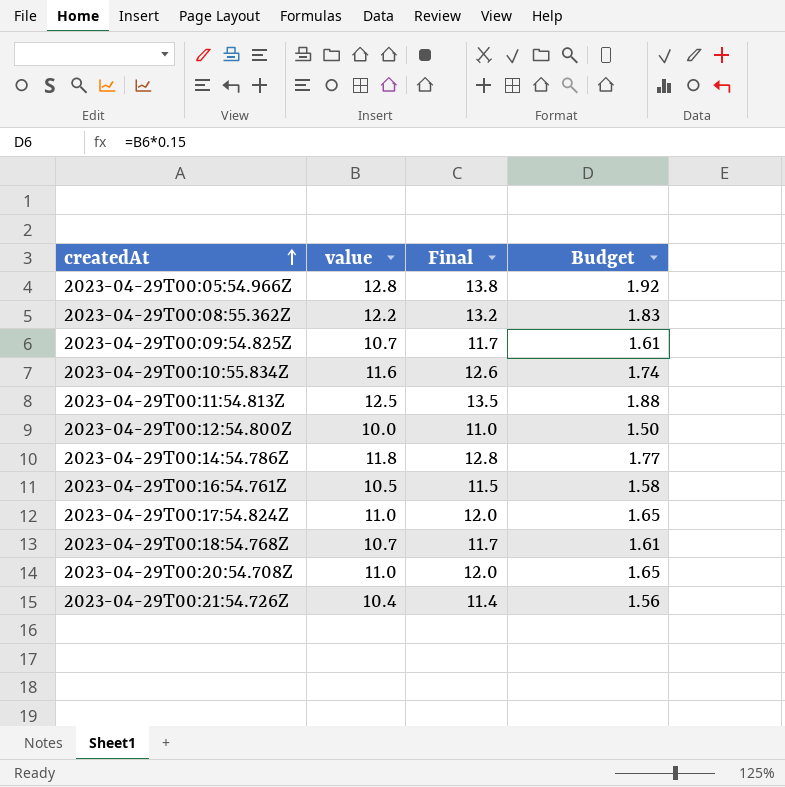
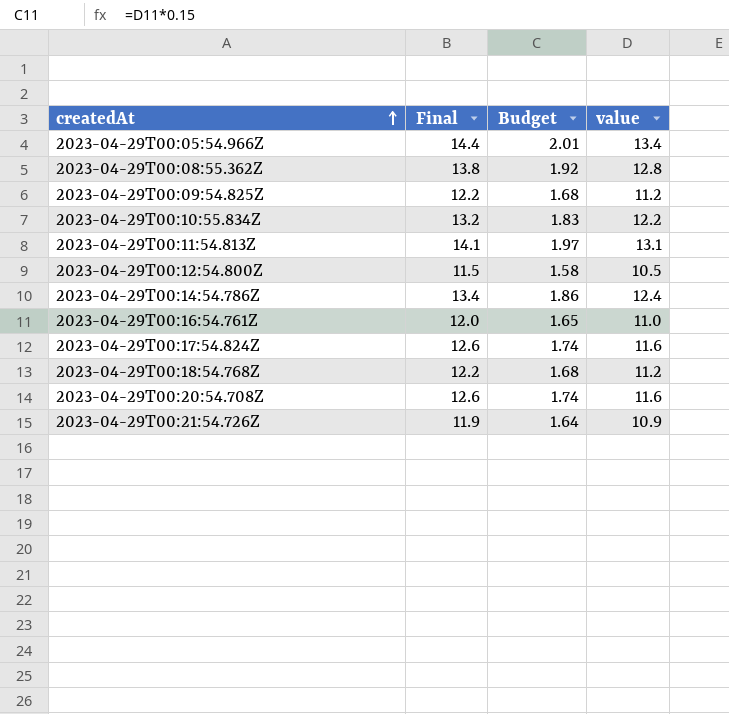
column value | position: 2 -> 4
2023-04-29T00:05:54.966Z | Final: 13.8 -> 14.4
2023-04-29T00:05:54.966Z | Budget: 1.92 -> 2.01
2023-04-29T00:05:54.966Z | value: 12.8 -> 13.4
2023-04-29T00:08:55.362Z | Final: 13.2 -> 13.8
2023-04-29T00:08:55.362Z | Budget: 1.83 -> 1.92
2023-04-29T00:08:55.362Z | value: 12.2 -> 12.8
2023-04-29T00:09:54.825Z | Final: 11.7 -> 12.2
2023-04-29T00:09:54.825Z | Budget: 1.61 -> 1.68
2023-04-29T00:09:54.825Z | value: 10.7 -> 11.2
2023-04-29T00:10:55.834Z | Final: 12.6 -> 13.2
2023-04-29T00:10:55.834Z | Budget: 1.74 -> 1.83
2023-04-29T00:10:55.834Z | value: 11.6 -> 12.2
2023-04-29T00:11:54.813Z | Final: 13.5 -> 14.1
2023-04-29T00:11:54.813Z | Budget: 1.88 -> 1.97
2023-04-29T00:11:54.813Z | value: 12.5 -> 13.1
2023-04-29T00:12:54.800Z | Final: 11.0 -> 11.5
2023-04-29T00:12:54.800Z | Budget: 1.50 -> 1.58
2023-04-29T00:12:54.800Z | value: 10.0 -> 10.5
2023-04-29T00:14:54.786Z | Final: 12.8 -> 13.4
2023-04-29T00:14:54.786Z | Budget: 1.77 -> 1.86
2023-04-29T00:14:54.786Z | value: 11.8 -> 12.4
2023-04-29T00:16:54.761Z | Final: 11.5 -> 12.0
2023-04-29T00:16:54.761Z | Budget: 1.58 -> 1.65
2023-04-29T00:16:54.761Z | value: 10.5 -> 11.0
2023-04-29T00:17:54.824Z | Final: 12.0 -> 12.6
2023-04-29T00:17:54.824Z | Budget: 1.65 -> 1.74
2023-04-29T00:17:54.824Z | value: 11.0 -> 11.6
2023-04-29T00:18:54.768Z | Final: 11.7 -> 12.2
2023-04-29T00:18:54.768Z | Budget: 1.61 -> 1.68
2023-04-29T00:18:54.768Z | value: 10.7 -> 11.2
2023-04-29T00:20:54.708Z | Final: 12.0 -> 12.6
2023-04-29T00:20:54.708Z | Budget: 1.65 -> 1.74
2023-04-29T00:20:54.708Z | value: 11.0 -> 11.6
2023-04-29T00:21:54.726Z | Final: 11.4 -> 11.9
2023-04-29T00:21:54.726Z | Budget: 1.56 -> 1.64
2023-04-29T00:21:54.726Z | value: 10.4 -> 10.9

